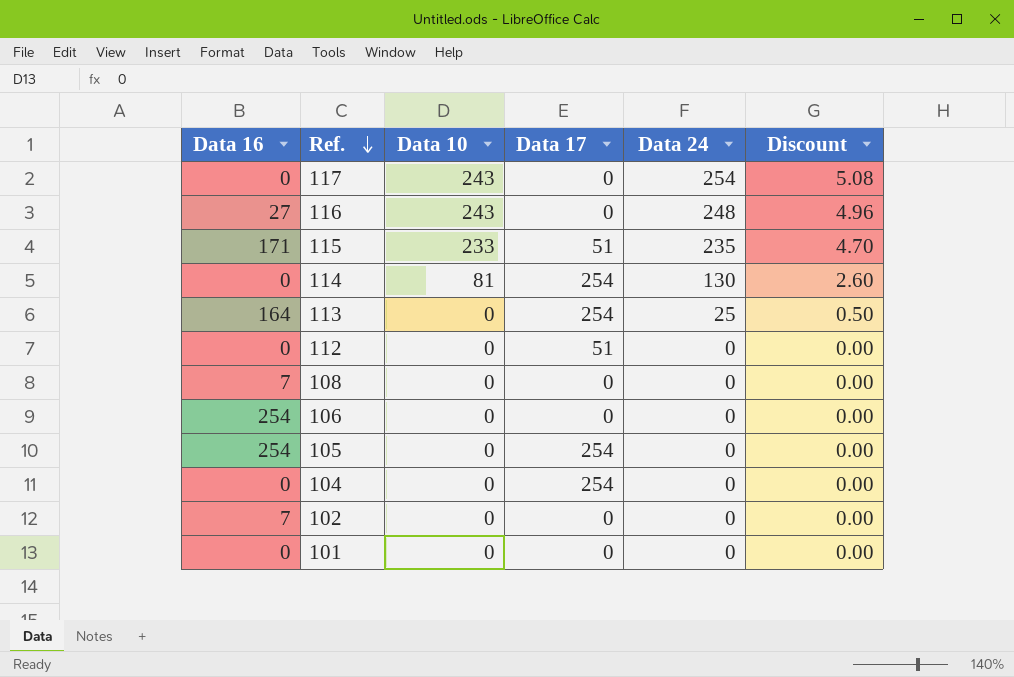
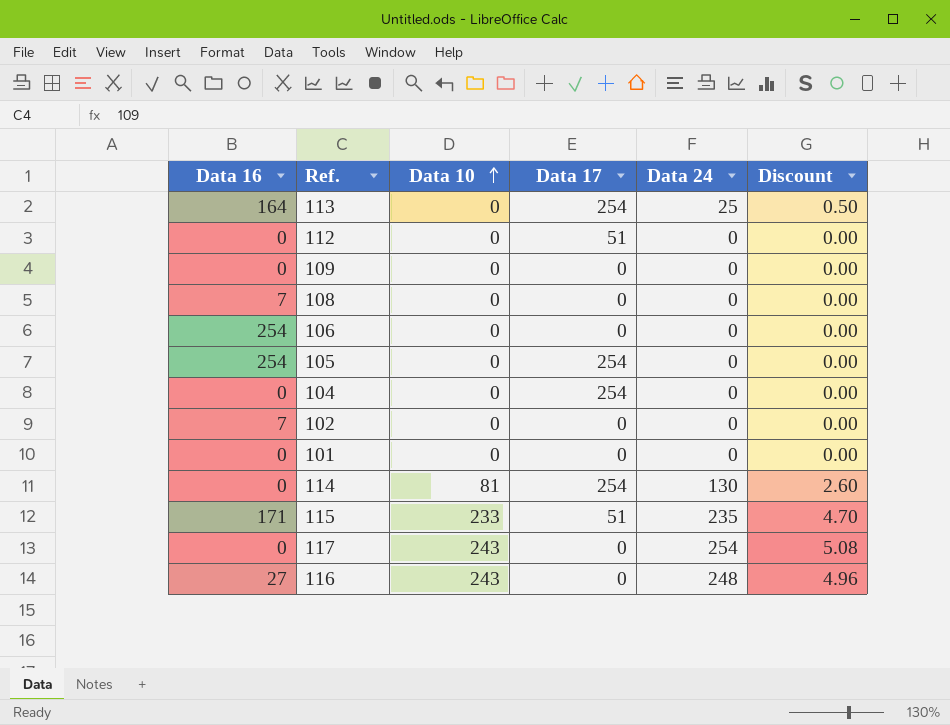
row order: Ref. descending -> Data 10 ascending
row 109: none -> 0 | 0 | 0 | 0 | 0.00

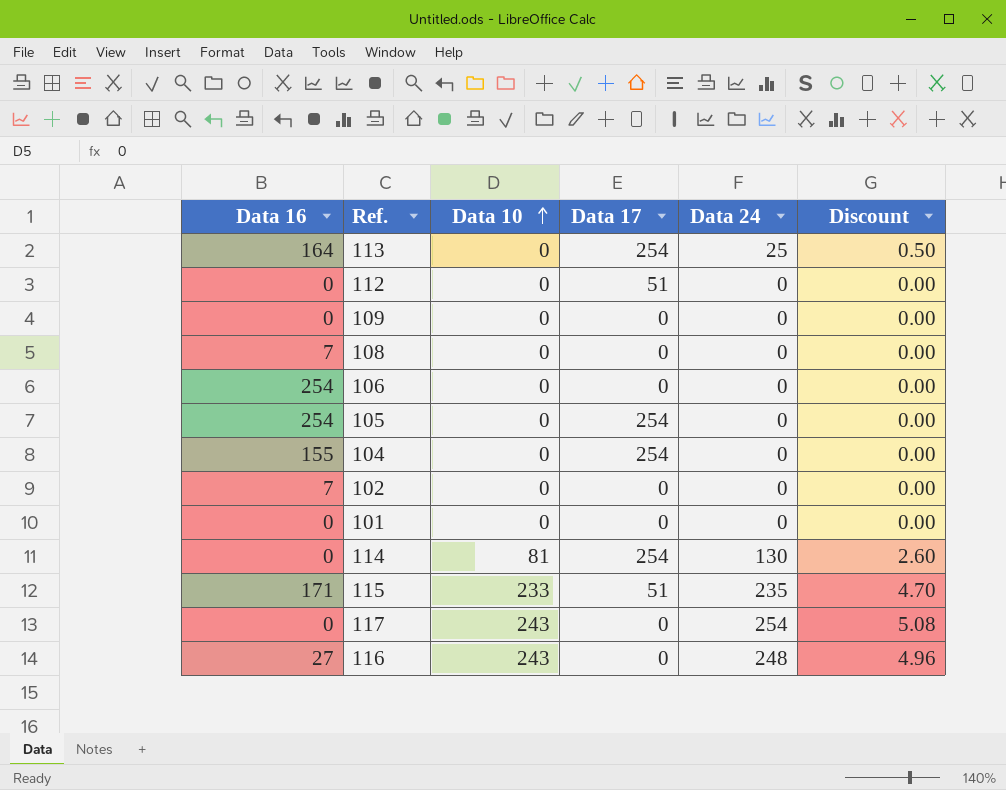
104 | Data 16: 0 -> 155

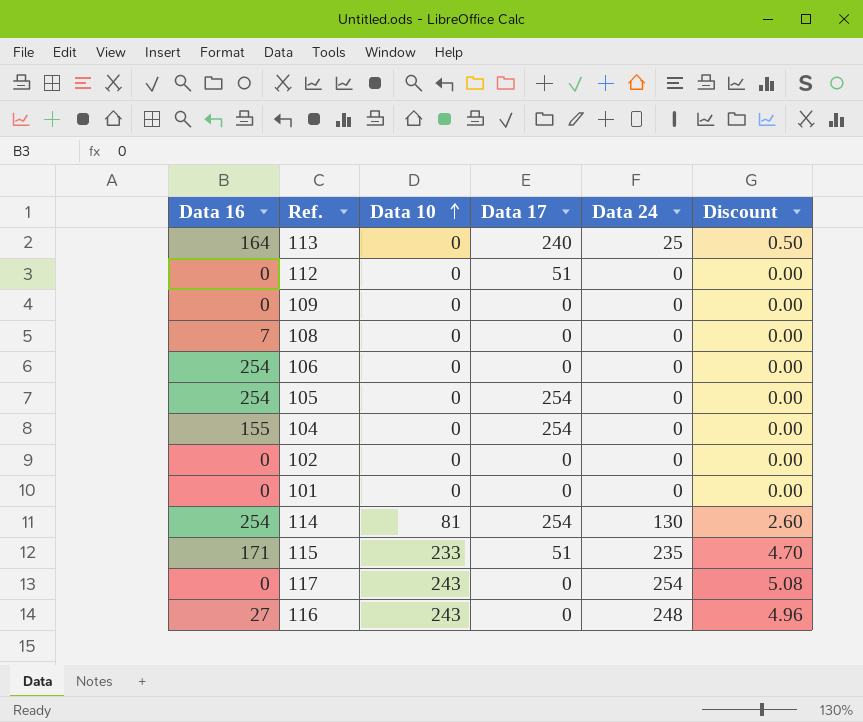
113 | Data 17: 254 -> 240
102 | Data 16: 7 -> 0
114 | Data 16: 0 -> 254

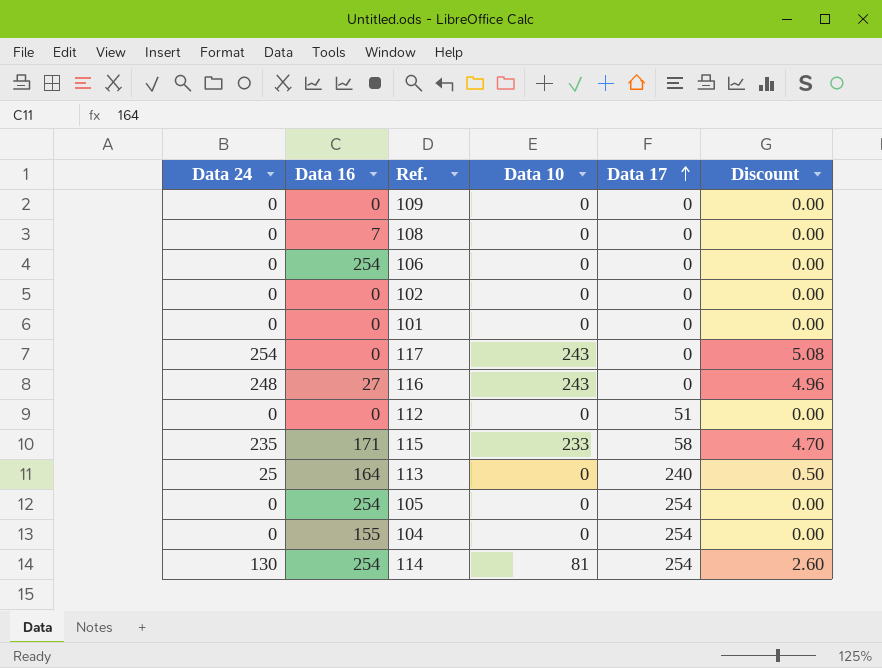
row order: Data 10 ascending -> Data 17 ascending
column Data 24 | position: 5 -> 1
115 | Data 17: 51 -> 58

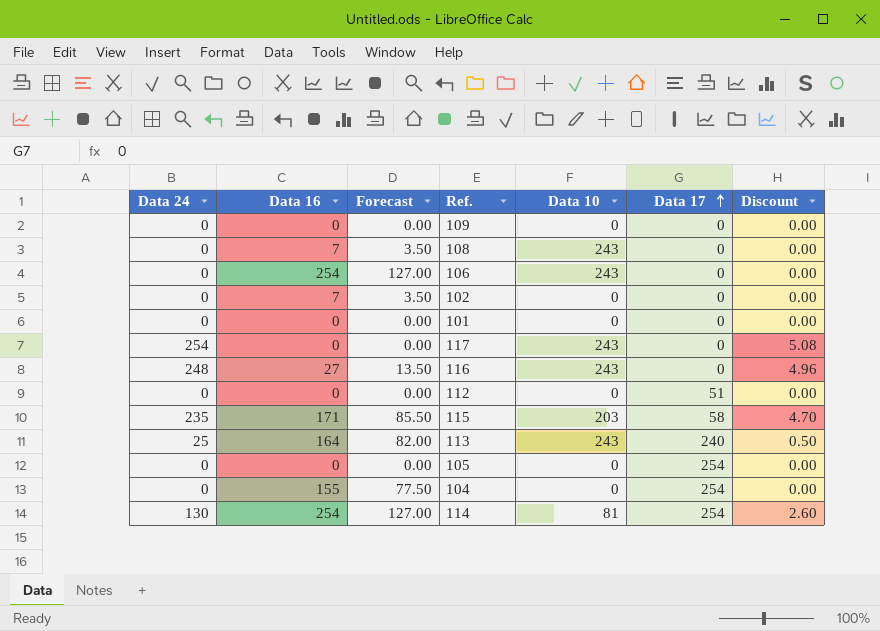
column Forecast | formula: none -> [Data 16] * 0.5
108 | Data 10: 0 -> 243
106 | Data 10: 0 -> 243
102 | Data 16: 0 -> 7
115 | Data 10: 233 -> 203
113 | Data 10: 0 -> 243
105 | Data 16: 254 -> 0

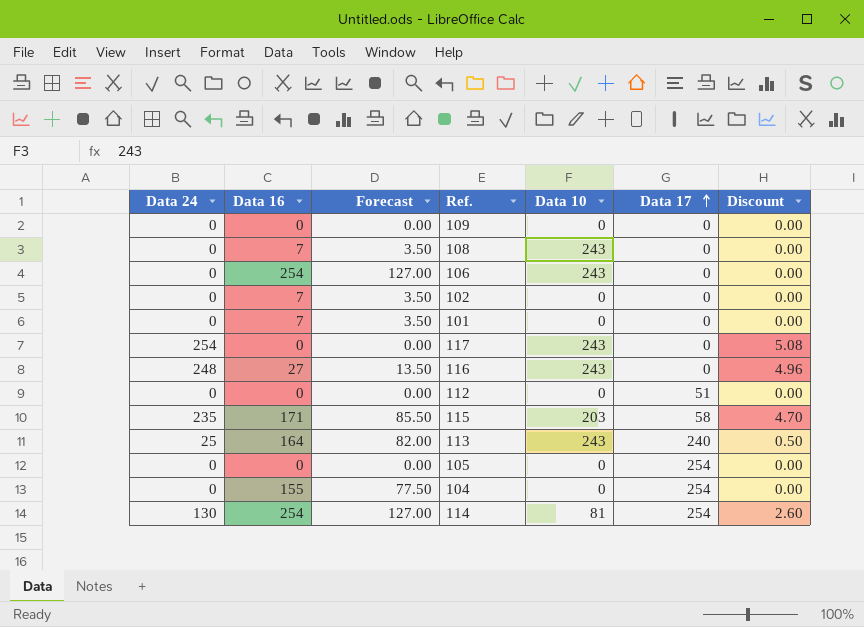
101 | Data 16: 0 -> 7
101 | Forecast: 0.00 -> 3.50

